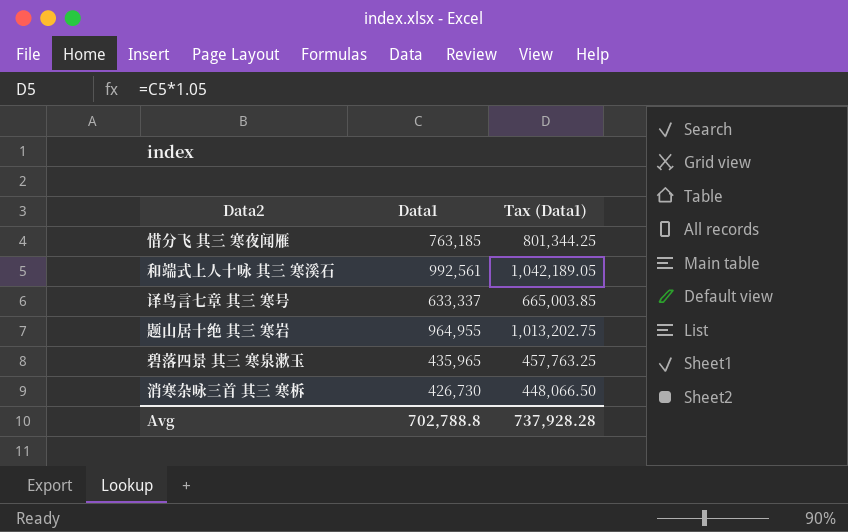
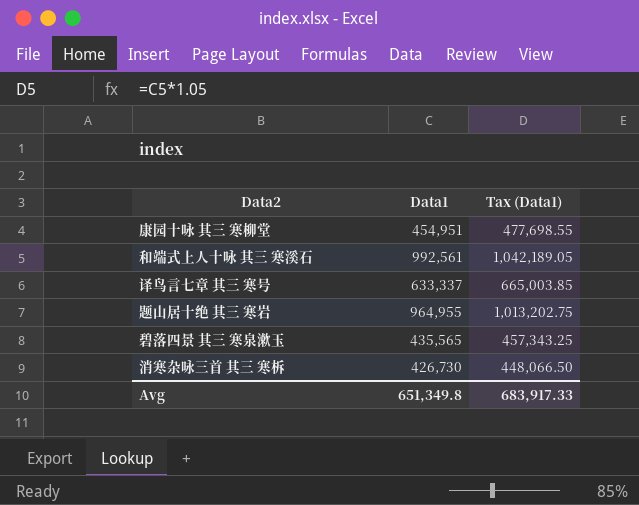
row 惜分飞 其三 寒夜闻雁: 763,185 | 801,344.25 -> none
row 康园十咏 其三 寒柳堂: none -> 454,951 | 477,698.55
碧落四景 其三 寒泉漱玉 | Data1: 435,965 -> 435,565
碧落四景 其三 寒泉漱玉 | Tax (Data1): 457,763.25 -> 457,343.25
Avg | Data1: 702,788.8 -> 651,349.8
Avg | Tax (Data1): 737,928.28 -> 683,917.33

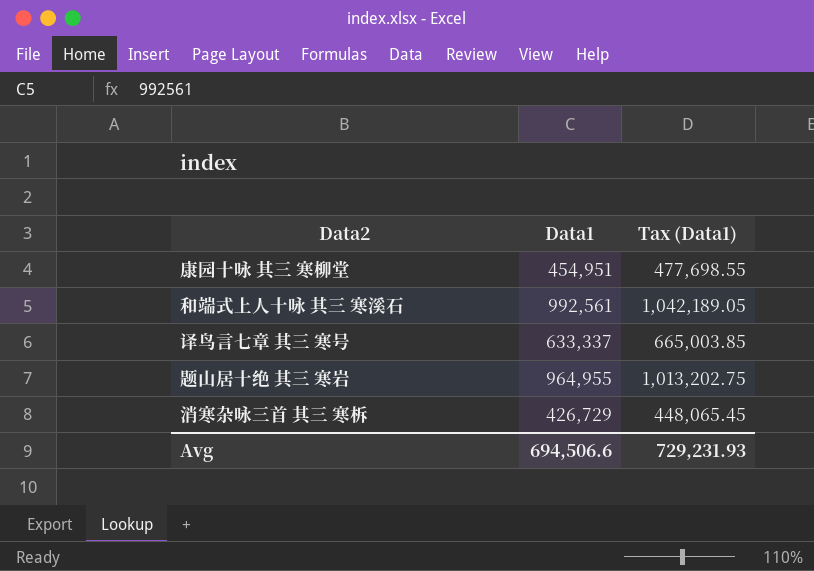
row 碧落四景 其三 寒泉漱玉: 435,565 | 457,343.25 -> none
消寒杂咏三首 其三 寒柝 | Data1: 426,730 -> 426,729
消寒杂咏三首 其三 寒柝 | Tax (Data1): 448,066.50 -> 448,065.45
Avg | Data1: 651,349.8 -> 694,506.6
Avg | Tax (Data1): 683,917.33 -> 729,231.93

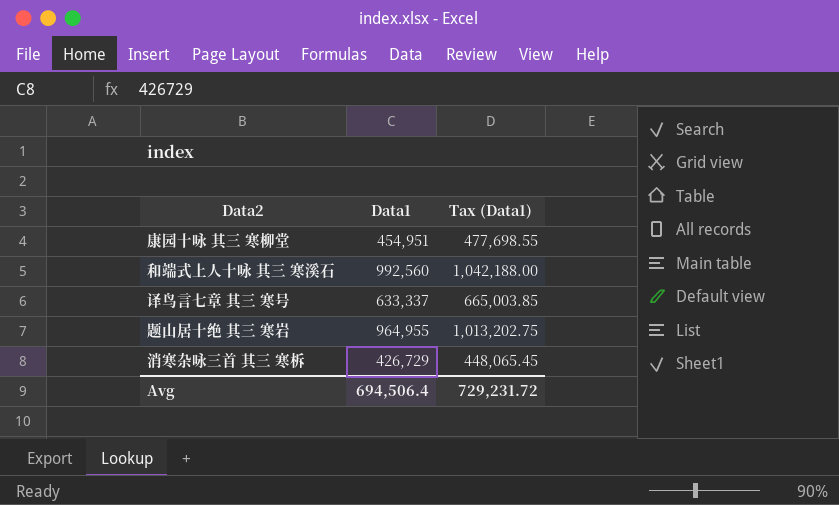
和端式上人十咏 其三 寒溪石 | Data1: 992,561 -> 992,560
和端式上人十咏 其三 寒溪石 | Tax (Data1): 1,042,189.05 -> 1,042,188.00
Avg | Data1: 694,506.6 -> 694,506.4
Avg | Tax (Data1): 729,231.93 -> 729,231.72

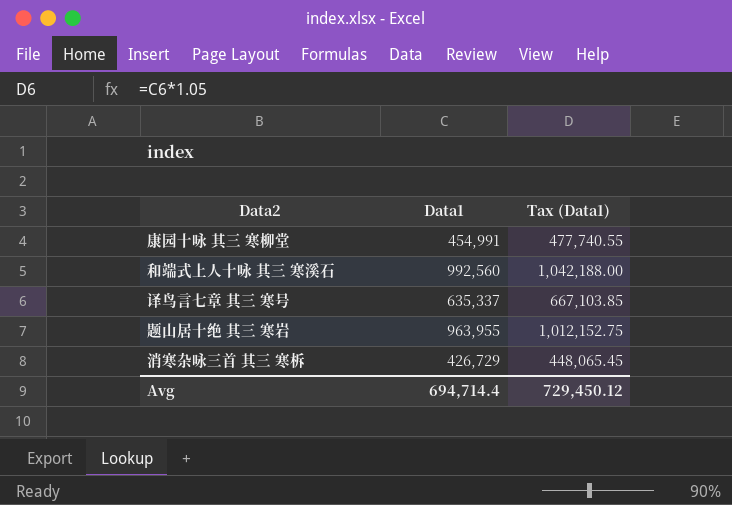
康园十咏 其三 寒柳堂 | Data1: 454,951 -> 454,991
康园十咏 其三 寒柳堂 | Tax (Data1): 477,698.55 -> 477,740.55
译鸟言七章 其三 寒号 | Data1: 633,337 -> 635,337
译鸟言七章 其三 寒号 | Tax (Data1): 665,003.85 -> 667,103.85
题山居十绝 其三 寒岩 | Data1: 964,955 -> 963,955
题山居十绝 其三 寒岩 | Tax (Data1): 1,013,202.75 -> 1,012,152.75
Avg | Data1: 694,506.4 -> 694,714.4
Avg | Tax (Data1): 729,231.72 -> 729,450.12

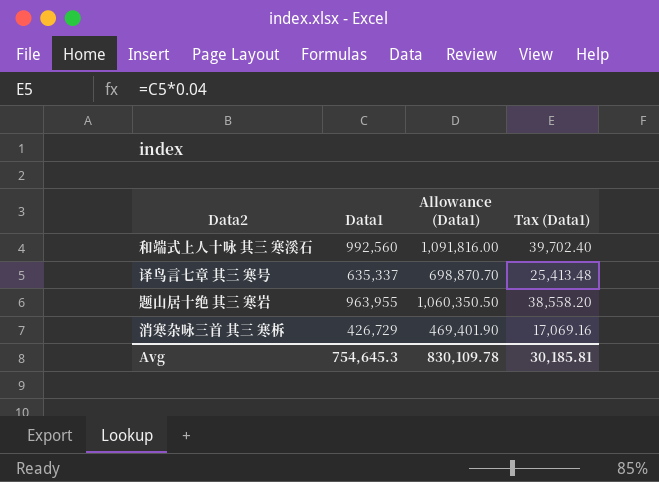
column Allowance (Data1) | formula: none -> [Data1] * 1.1
column Tax (Data1) | formula: [Data1] * 1.05 -> [Data1] * 0.04
row 康园十咏 其三 寒柳堂: 454,991 | 477,740.55 -> none
Avg | Data1: 694,714.4 -> 754,645.3
Avg | Tax (Data1): 729,450.12 -> 30,185.81

